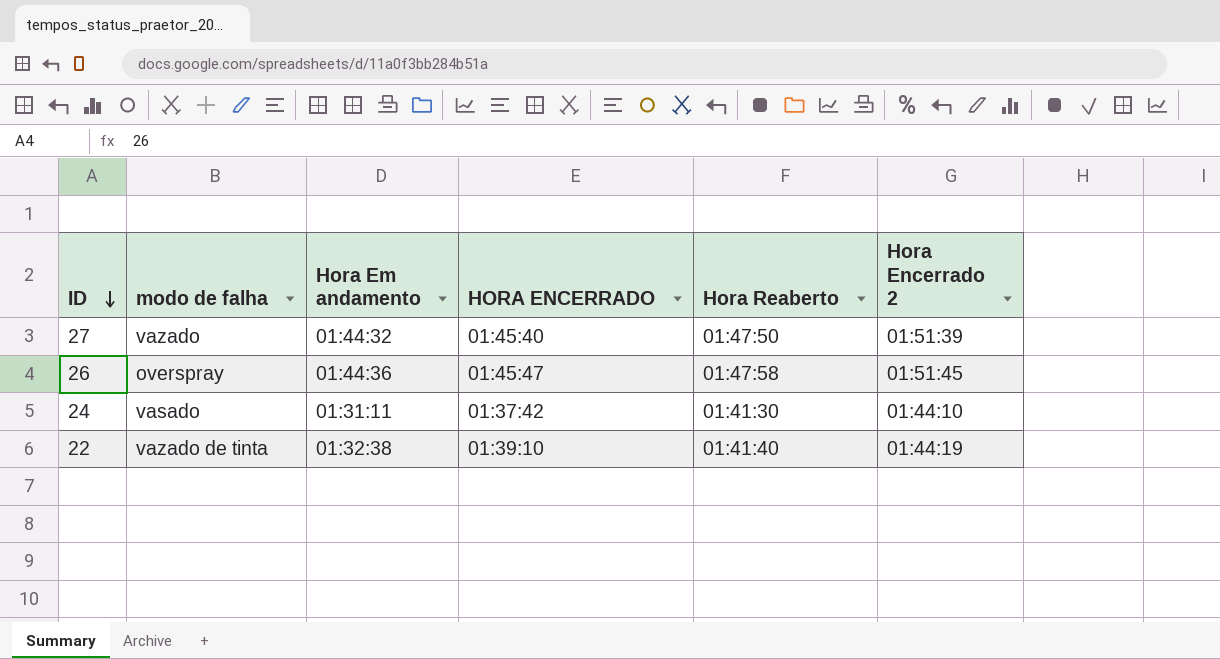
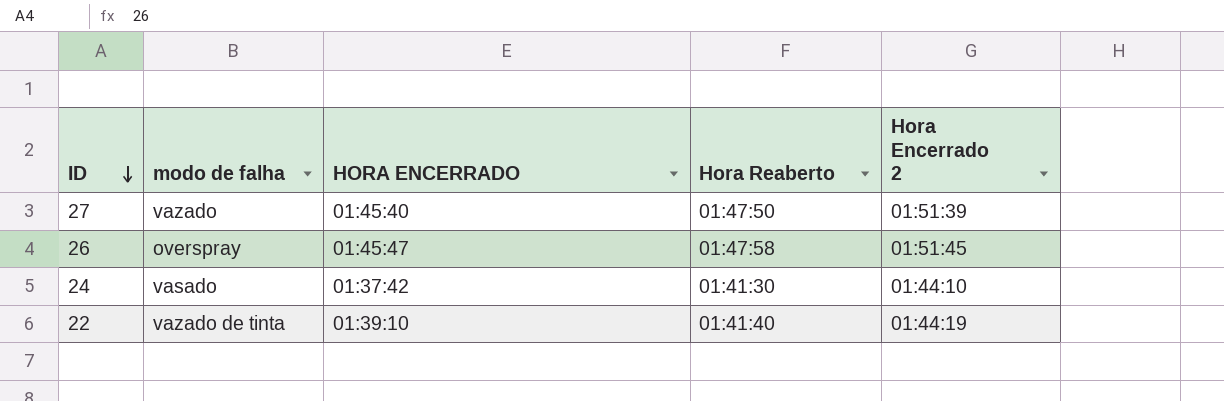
column Hora Em andamento | position: 3 -> none

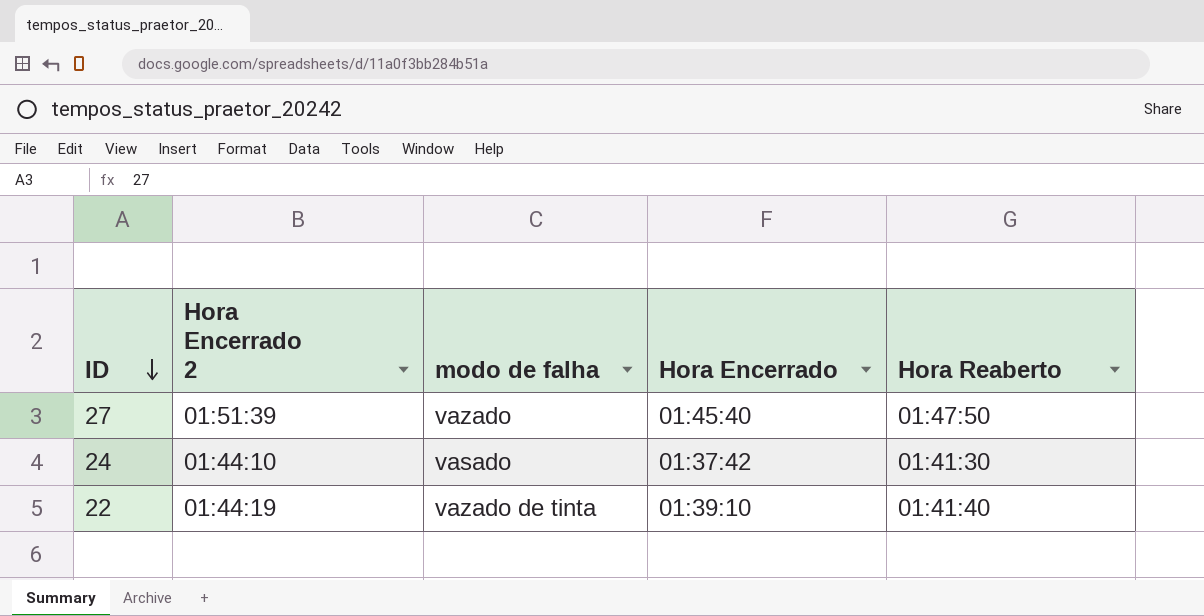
column Hora Encerrado 2 | position: 5 -> 2
column name: HORA ENCERRADO -> Hora Encerrado
row 26: overspray | 01:45:47 | 01:47:58 | 01:51:45 -> none

